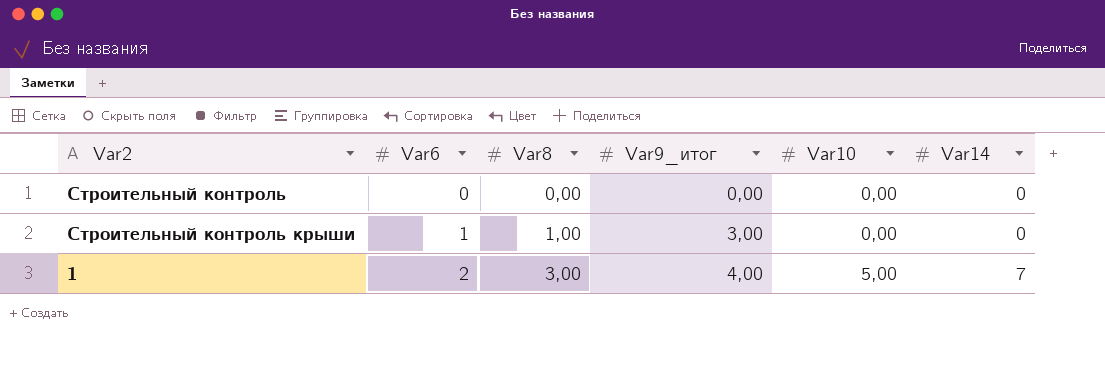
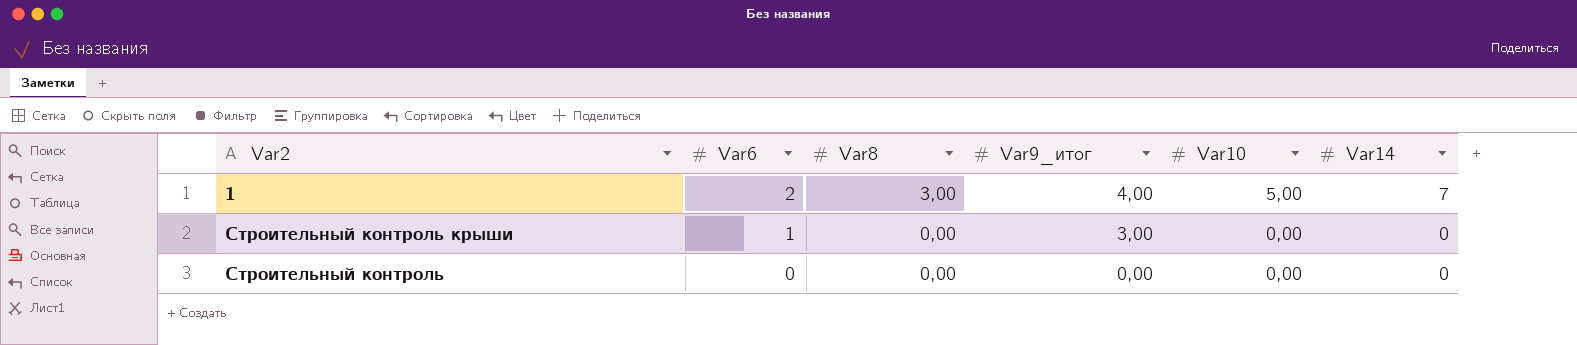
row order: Var6 ascending -> Var6 descending
Строительный контроль крыши | Var8: 1,00 -> 0,00

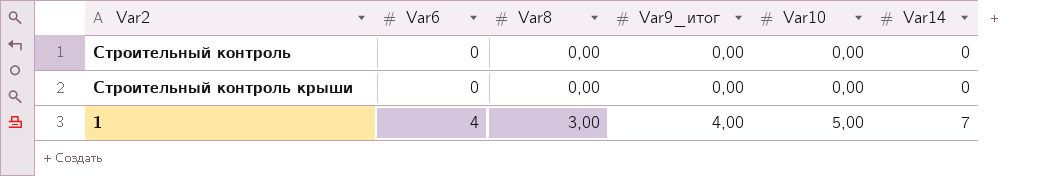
row order: Var6 descending -> Var6 ascending
Строительный контроль крыши | Var6: 1 -> 0
Строительный контроль крыши | Var9_итог: 3,00 -> 0,00
1 | Var6: 2 -> 4

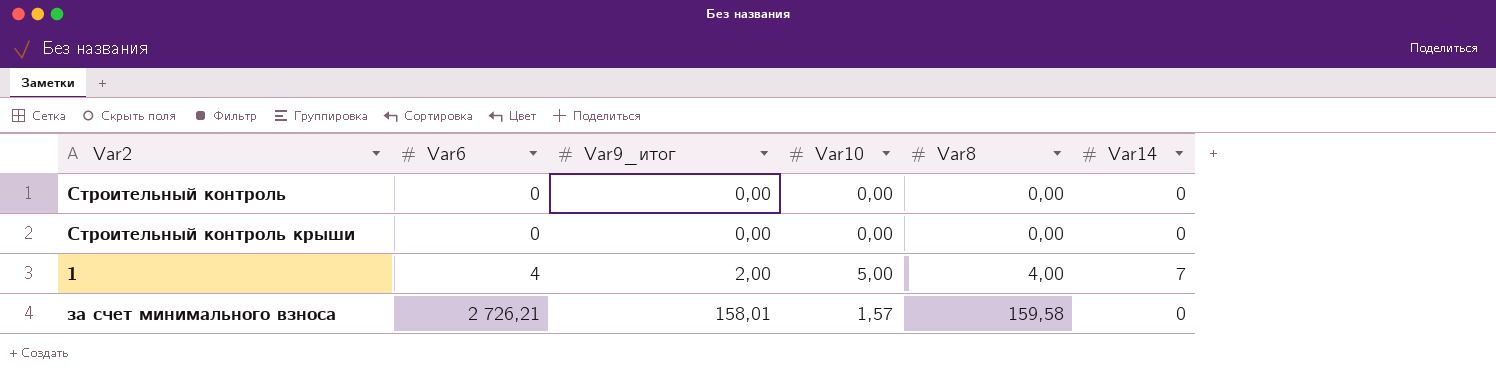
column Var8 | position: 3 -> 5
1 | Var9_итог: 4,00 -> 2,00
1 | Var8: 3,00 -> 4,00
row за счет минимального взноса: none -> 2 726,21 | 158,01 | 1,57 | 159,58 | 0

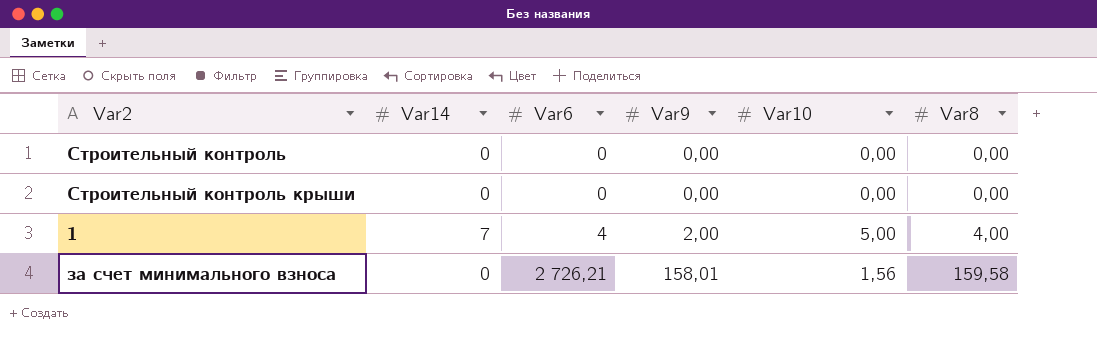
column Var14 | position: 6 -> 2
column name: Var9_итог -> Var9
за счет минимального взноса | Var10: 1,57 -> 1,56

